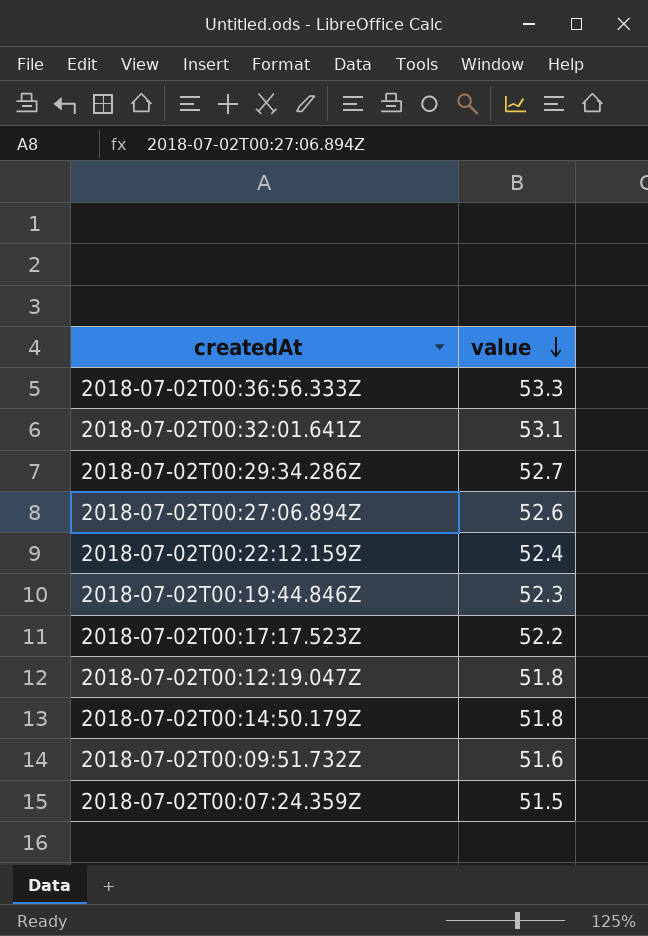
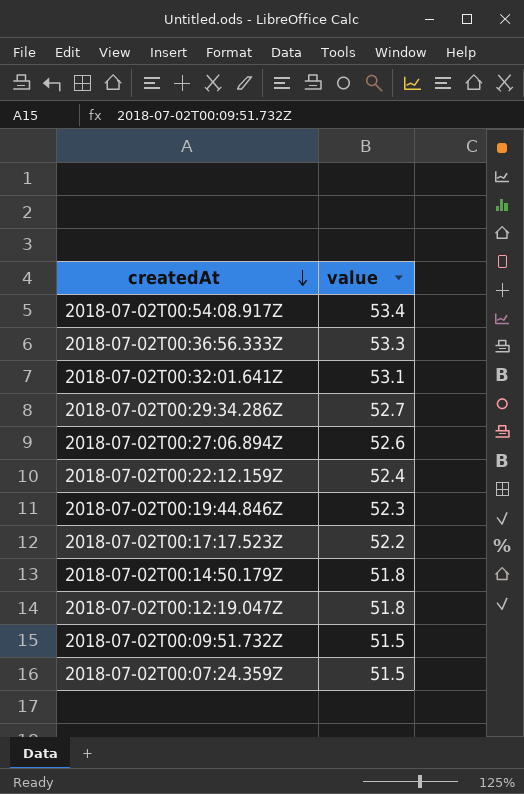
row order: value descending -> createdAt descending
row 2018-07-02T00:54:08.917Z: none -> 53.4
2018-07-02T00:09:51.732Z | value: 51.6 -> 51.5

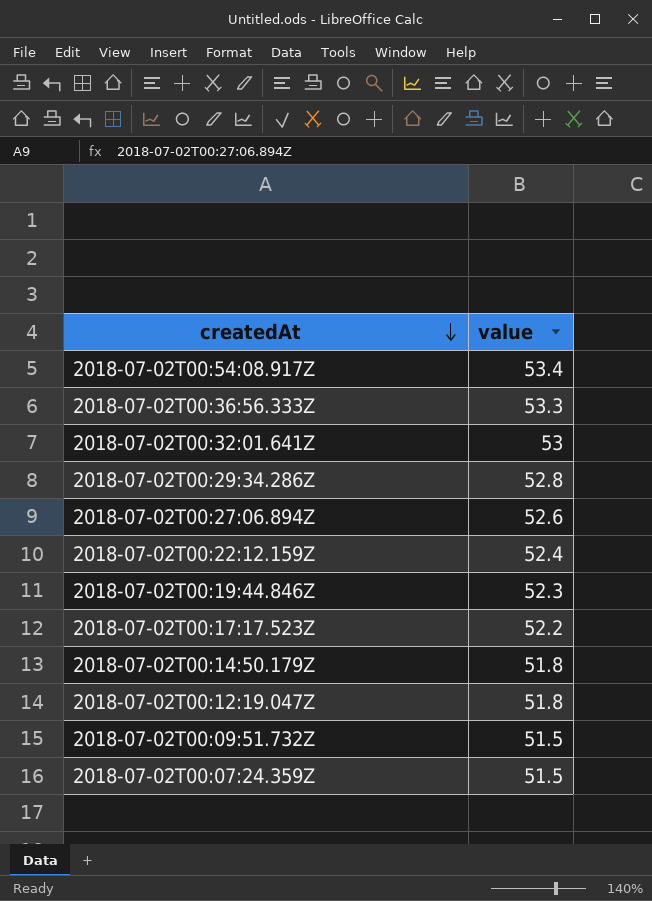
2018-07-02T00:32:01.641Z | value: 53.1 -> 53
2018-07-02T00:29:34.286Z | value: 52.7 -> 52.8

